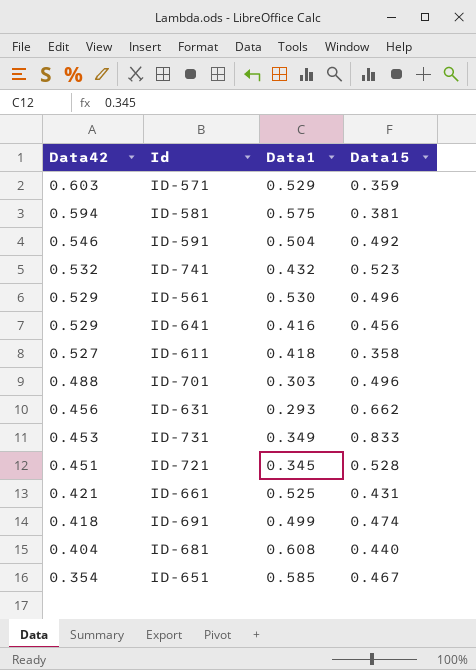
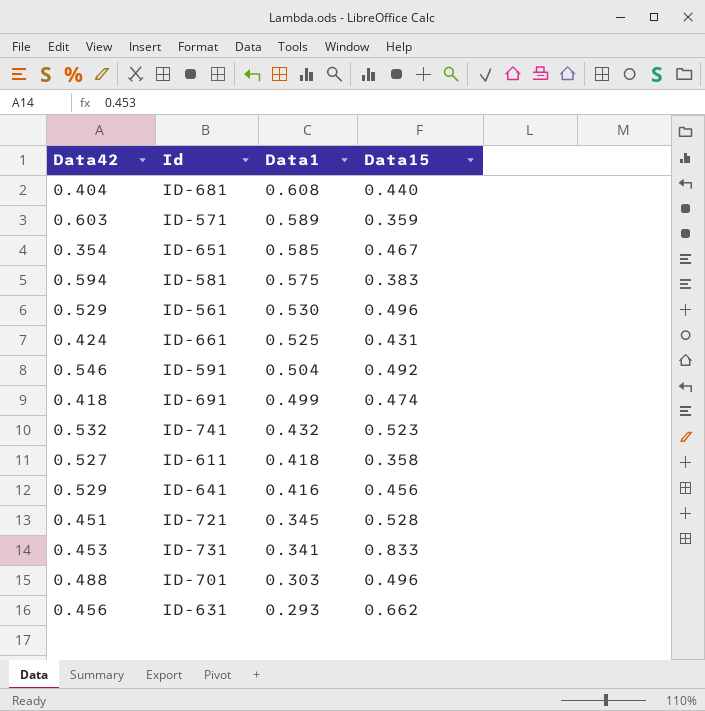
row order: Data42 descending -> Data1 descending
ID-571 | Data1: 0.529 -> 0.589
ID-581 | Data15: 0.381 -> 0.383
ID-661 | Data42: 0.421 -> 0.424
ID-731 | Data1: 0.349 -> 0.341

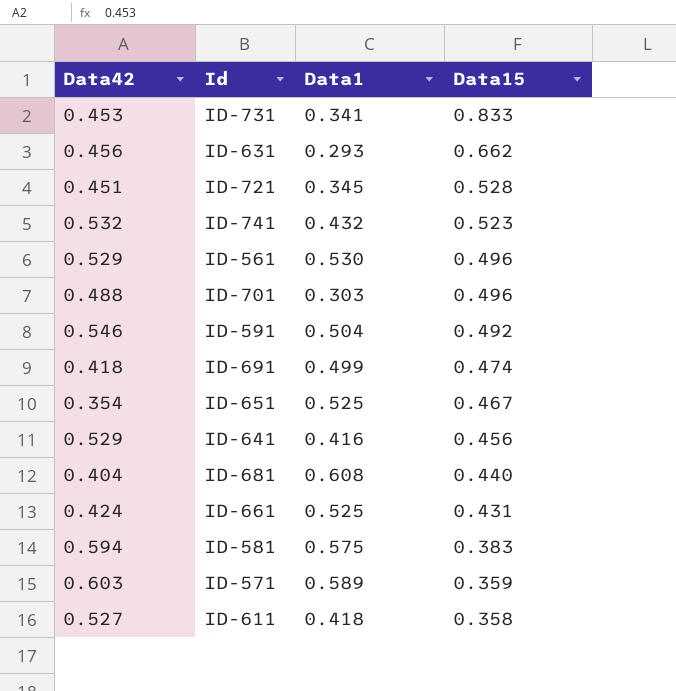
row order: Data1 descending -> Data15 descending
ID-651 | Data1: 0.585 -> 0.525

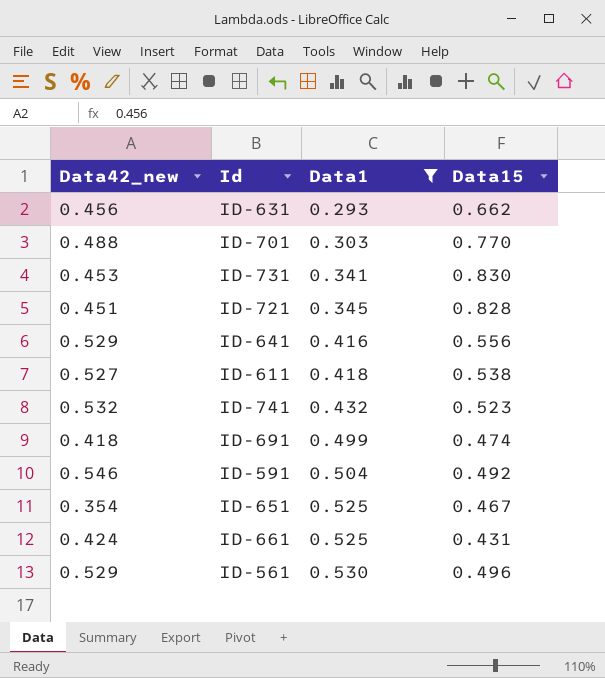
filter: none -> Data1 <= 0.530
row order: Data15 descending -> Data1 ascending
column name: Data42 -> Data42_new
ID-701 | Data15: 0.496 -> 0.770
ID-731 | Data15: 0.833 -> 0.830
ID-721 | Data15: 0.528 -> 0.828
ID-641 | Data15: 0.456 -> 0.556
ID-611 | Data15: 0.358 -> 0.538

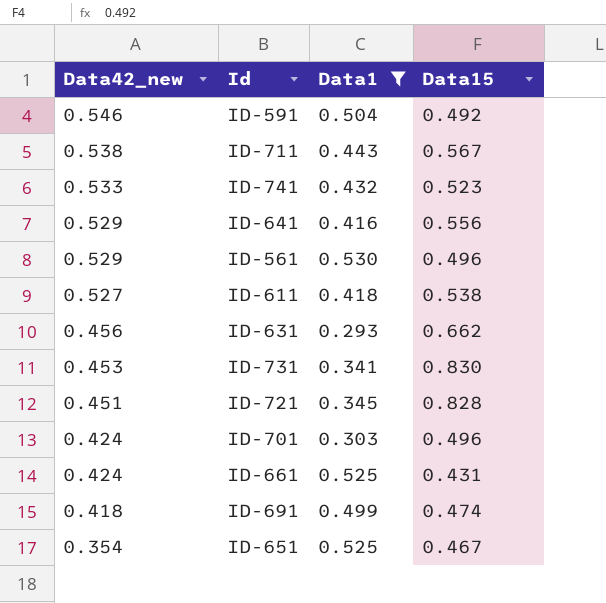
row order: Data1 ascending -> Data42_new descending
row ID-711: none -> 0.538 | 0.443 | 0.567
ID-741 | Data42_new: 0.532 -> 0.533
ID-701 | Data42_new: 0.488 -> 0.424
ID-701 | Data15: 0.770 -> 0.496

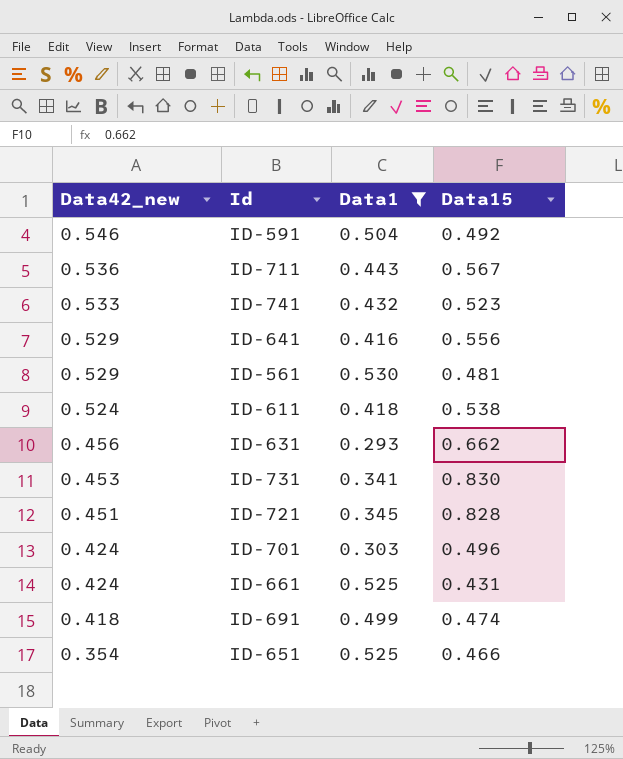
ID-711 | Data42_new: 0.538 -> 0.536
ID-561 | Data15: 0.496 -> 0.481
ID-611 | Data42_new: 0.527 -> 0.524
ID-651 | Data15: 0.467 -> 0.466

